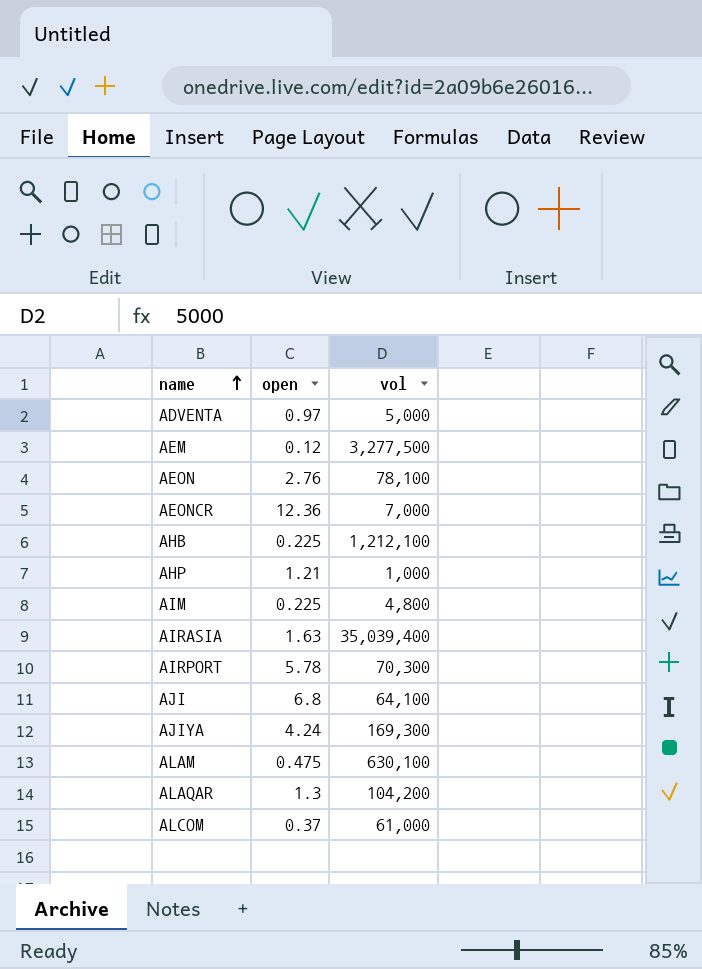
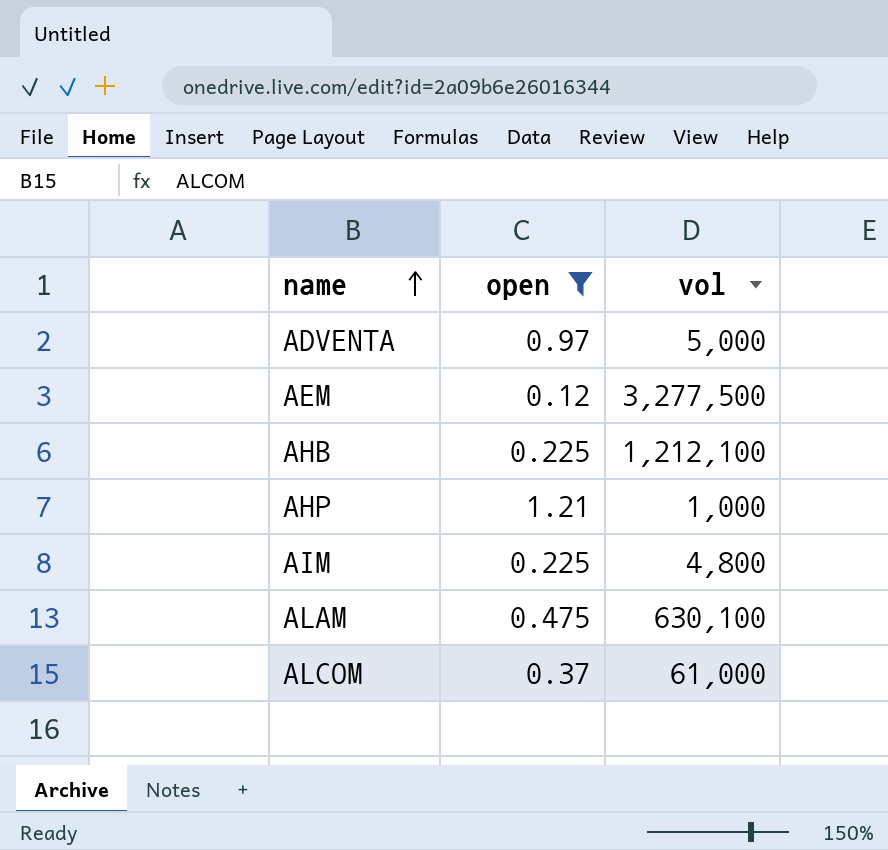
filter: none -> open <= 1.21

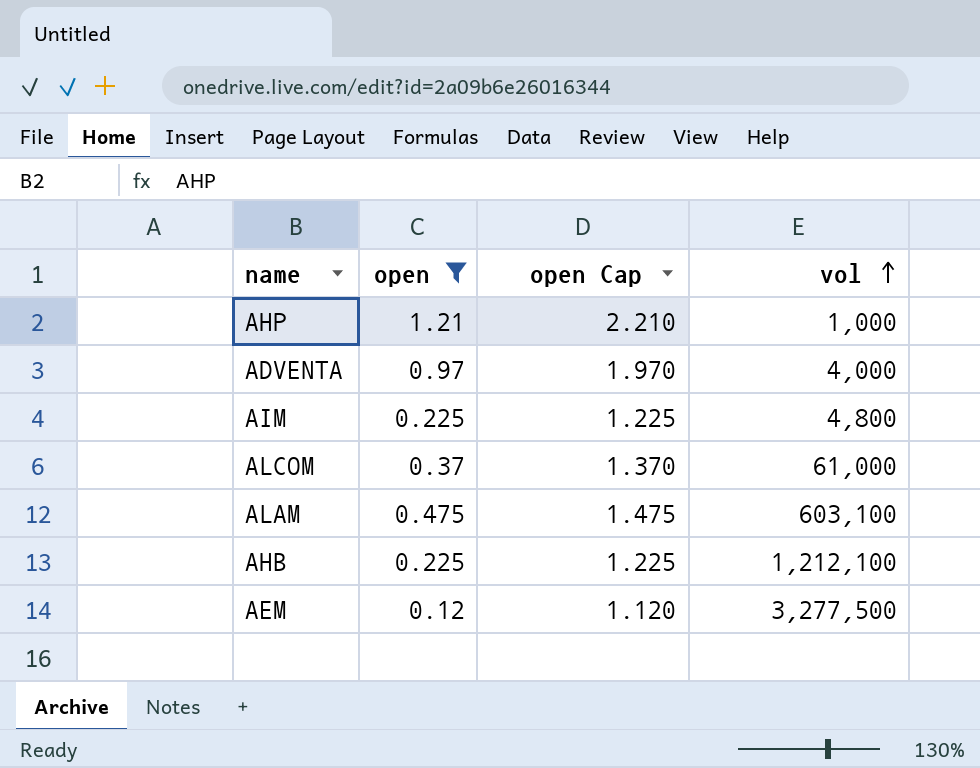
row order: name ascending -> vol ascending
column open Cap | formula: none -> [open] + 1
ADVENTA | vol: 5,000 -> 4,000
ALAM | vol: 630,100 -> 603,100

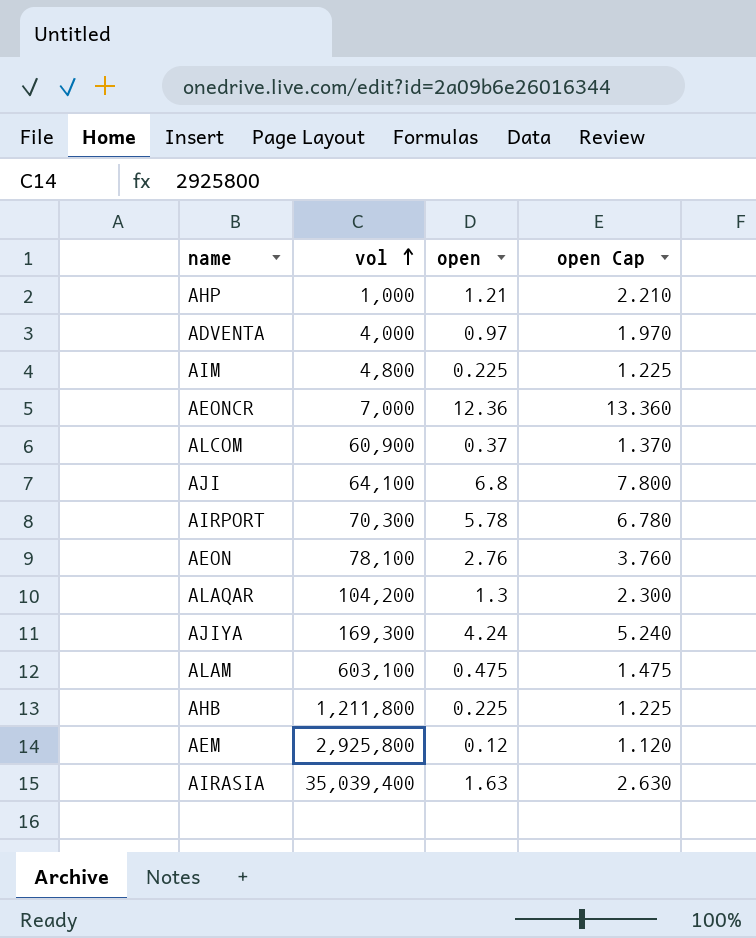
filter: open <= 1.21 -> none
column vol | position: 4 -> 2
ALCOM | vol: 61,000 -> 60,900
AHB | vol: 1,212,100 -> 1,211,800
AEM | vol: 3,277,500 -> 2,925,800

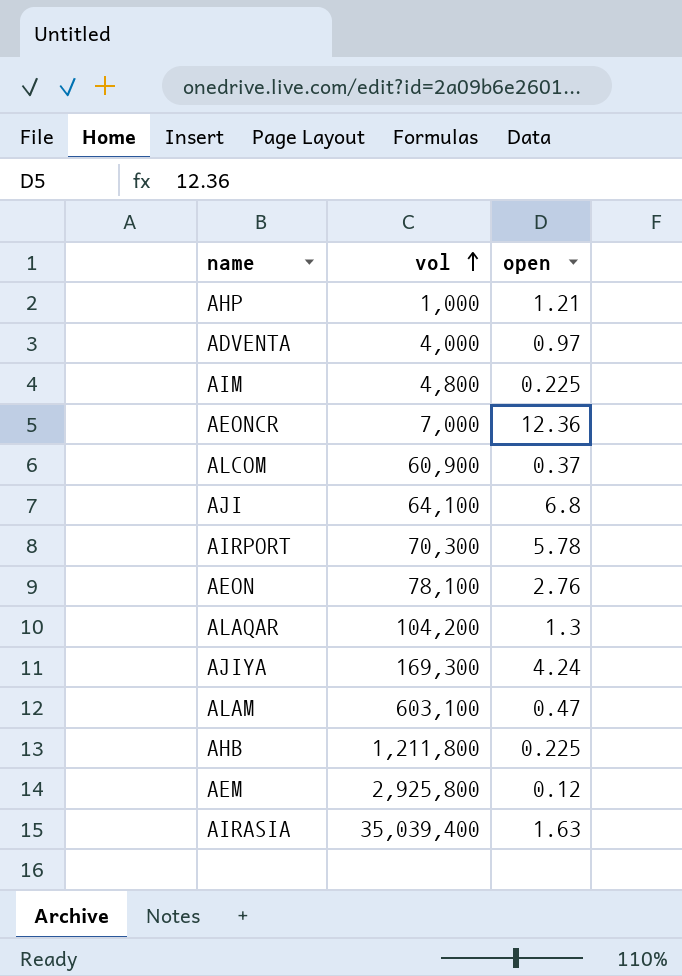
column open Cap | formula: [open] + 1 -> none
ALAM | open: 0.475 -> 0.47

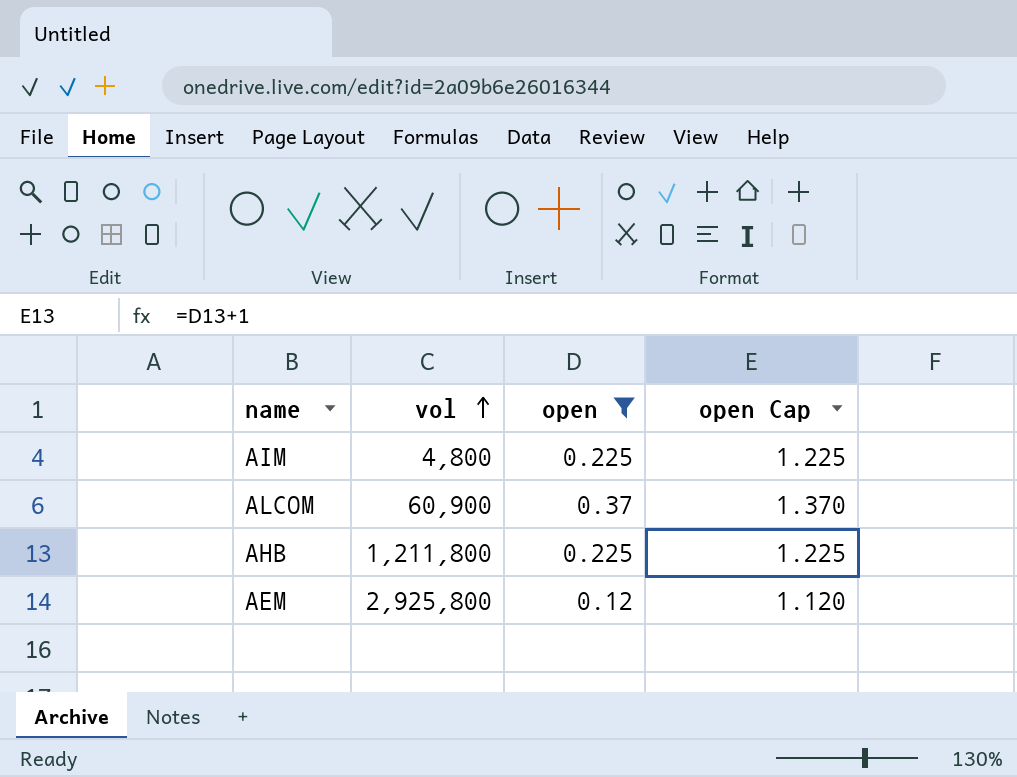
filter: none -> open <= 0.37
column open Cap | formula: none -> [open] + 1

